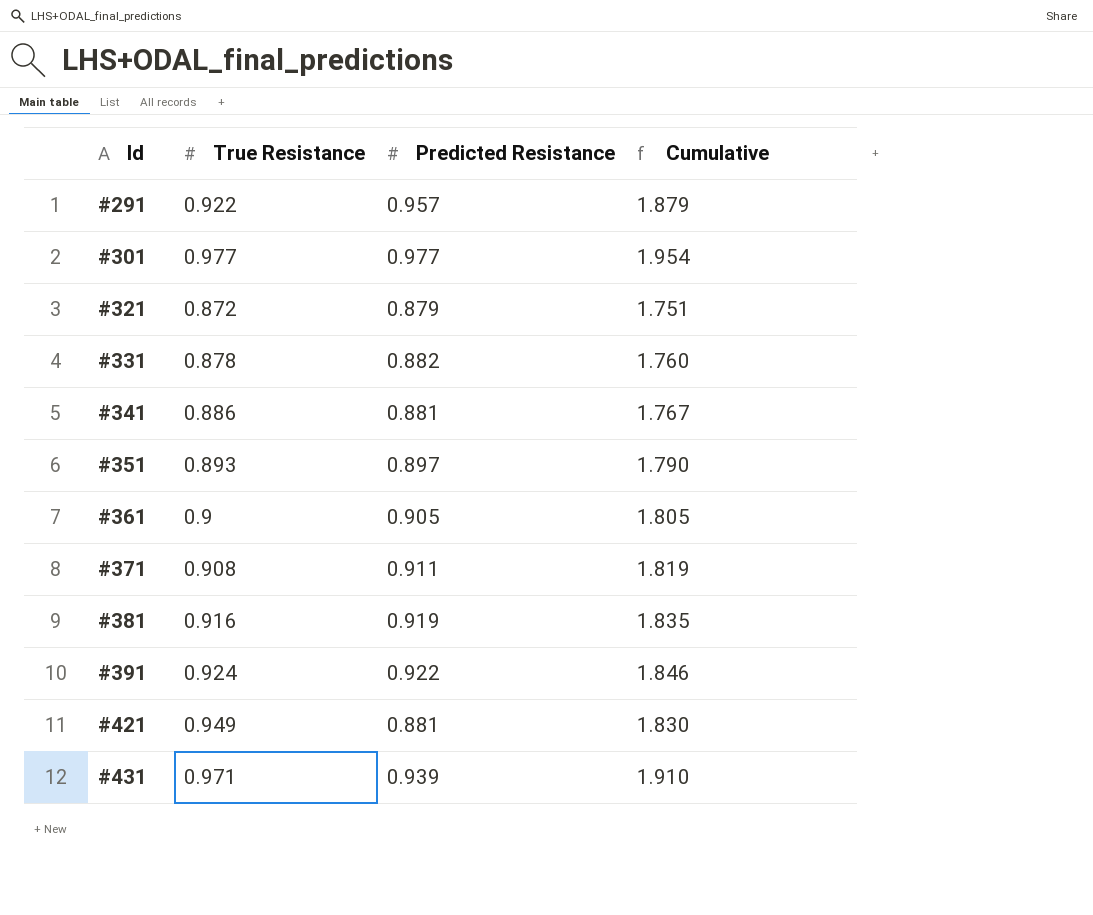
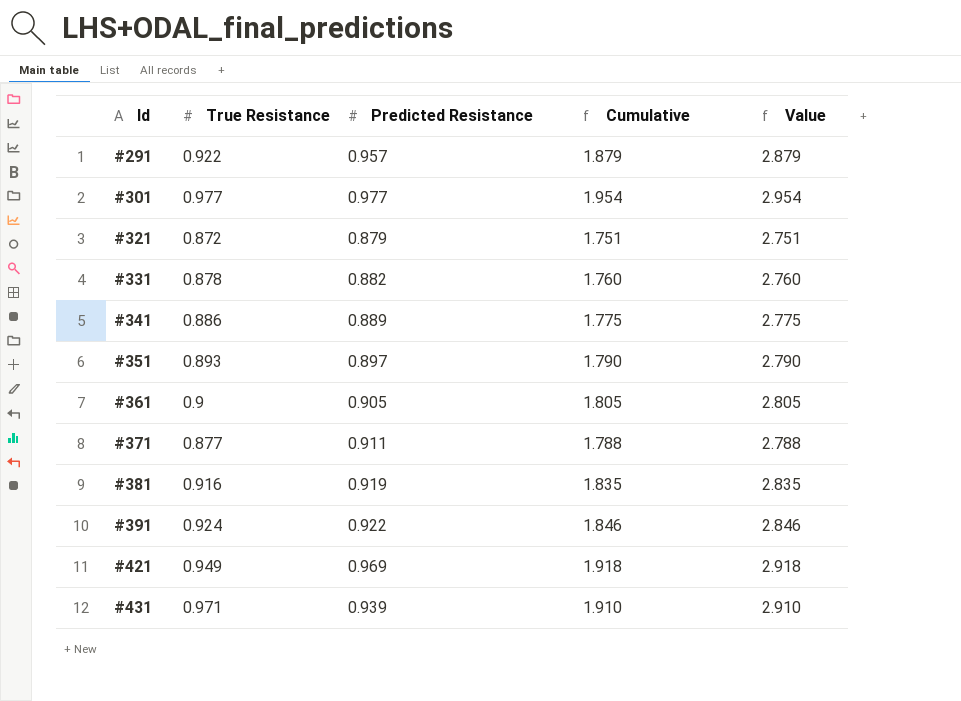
column Value | formula: none -> [Cumulative] + 1
#341 | Predicted Resistance: 0.881 -> 0.889
#341 | Cumulative: 1.767 -> 1.775
#371 | True Resistance: 0.908 -> 0.877
#371 | Cumulative: 1.819 -> 1.788
#421 | Predicted Resistance: 0.881 -> 0.969
#421 | Cumulative: 1.830 -> 1.918

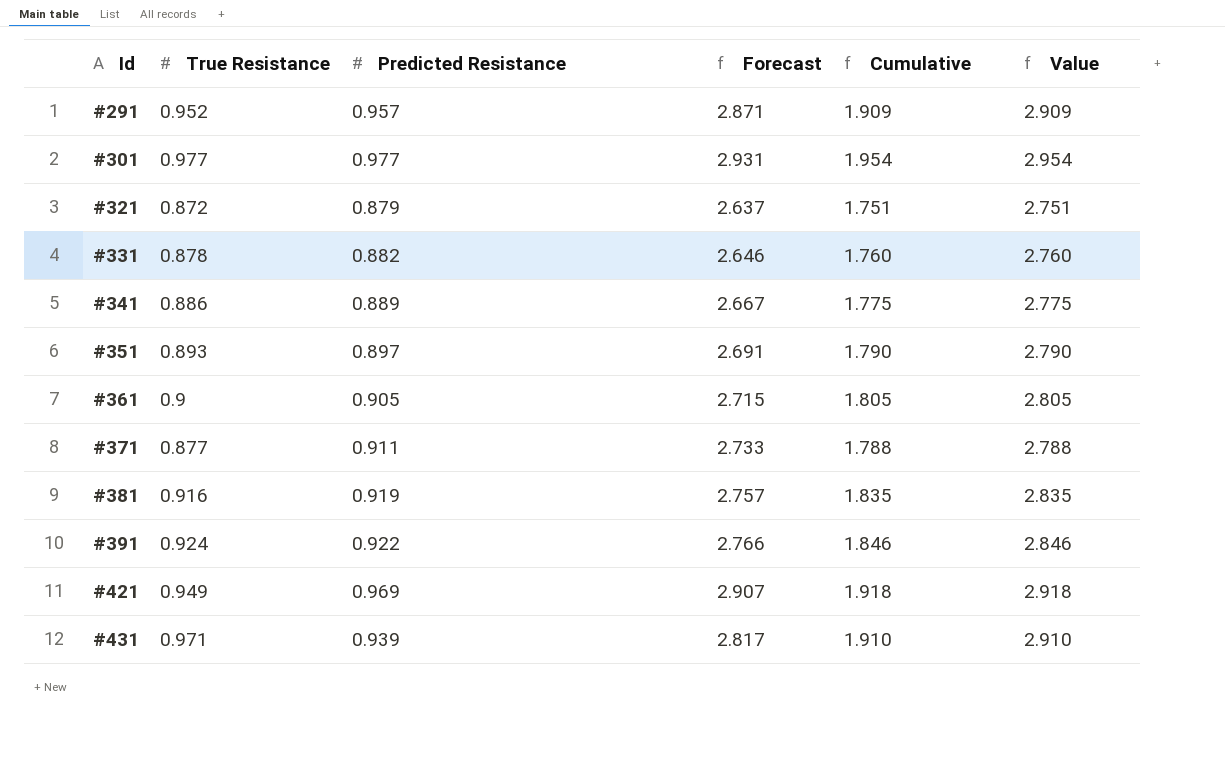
column Forecast | formula: none -> [Predicted Resistance] * 3
#291 | True Resistance: 0.922 -> 0.952
#291 | Cumulative: 1.879 -> 1.909
#291 | Value: 2.879 -> 2.909

